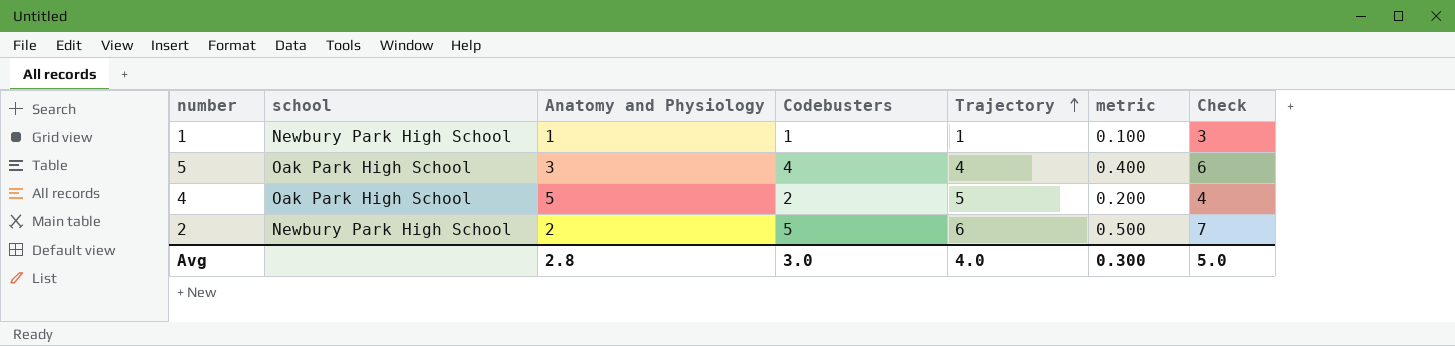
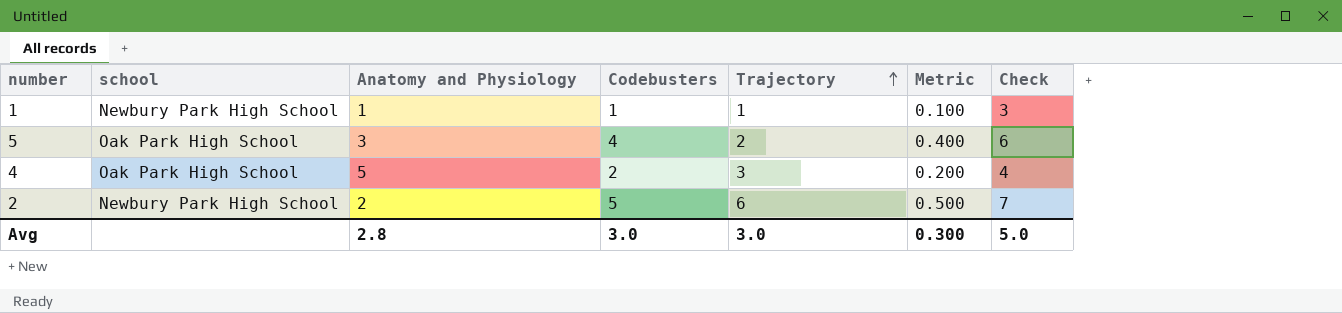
column name: metric -> Metric
5 | Trajectory: 4 -> 2
4 | Trajectory: 5 -> 3
Avg | Trajectory: 4.0 -> 3.0

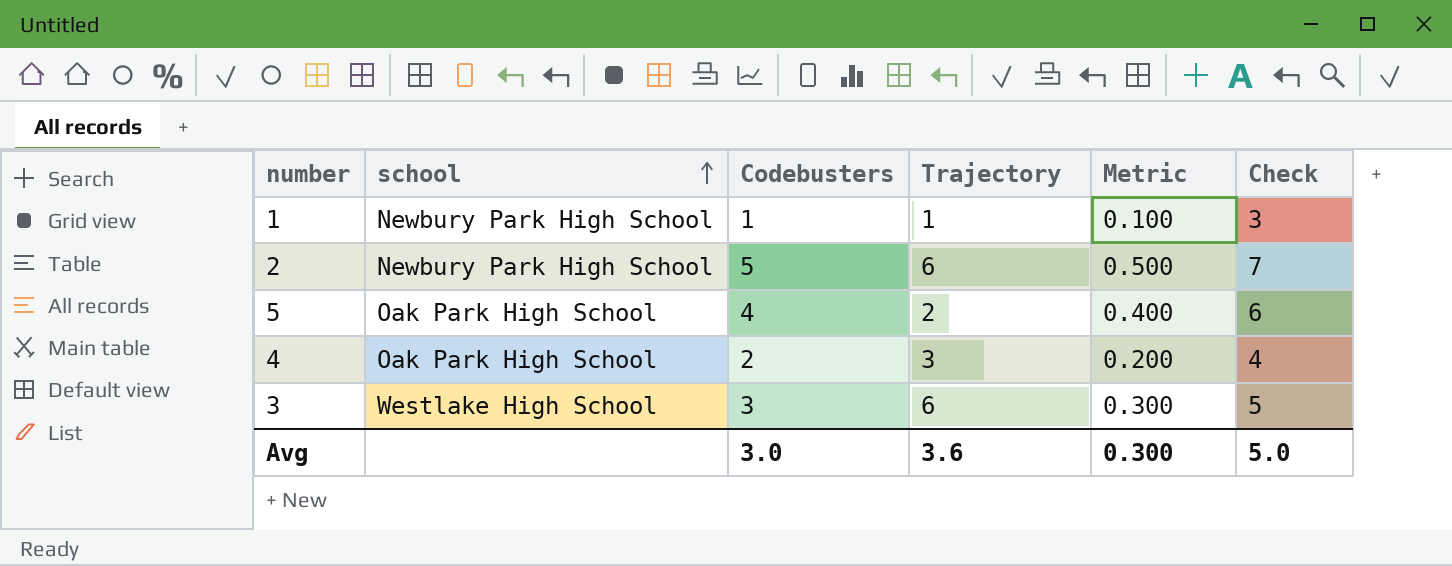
row order: Trajectory ascending -> school ascending
column Anatomy and Physiology | position: 3 -> none
row 3: none -> Westlake High School | 3 | 6 | 0.300 | 5
Avg | Trajectory: 3.0 -> 3.6

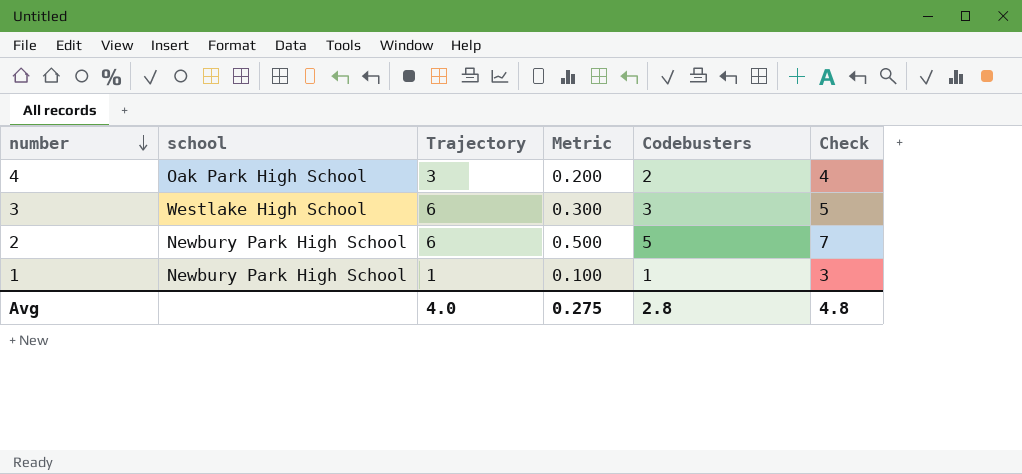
row order: school ascending -> number descending
column Codebusters | position: 3 -> 5
row 5: Oak Park High School | 4 | 2 | 0.400 | 6 -> none
Avg | Trajectory: 3.6 -> 4.0
Avg | Metric: 0.300 -> 0.275
Avg | Codebusters: 3.0 -> 2.8
Avg | Check: 5.0 -> 4.8

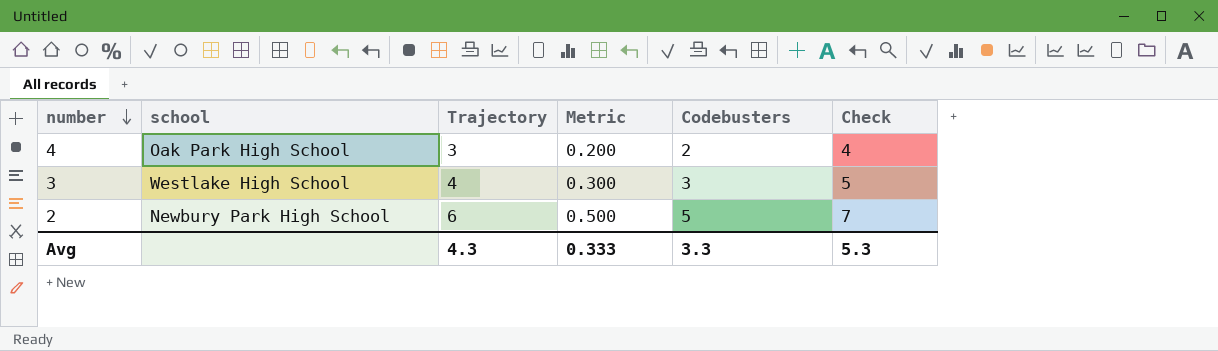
row 1: Newbury Park High School | 1 | 0.100 | 1 | 3 -> none
3 | Trajectory: 6 -> 4
Avg | Trajectory: 4.0 -> 4.3
Avg | Metric: 0.275 -> 0.333
Avg | Codebusters: 2.8 -> 3.3
Avg | Check: 4.8 -> 5.3

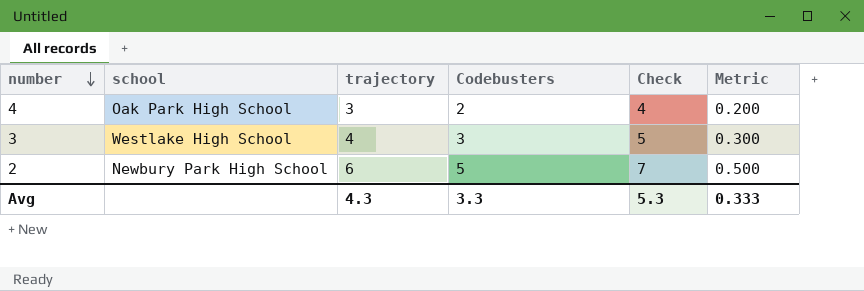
column name: Trajectory -> trajectory
column Metric | position: 4 -> 6

